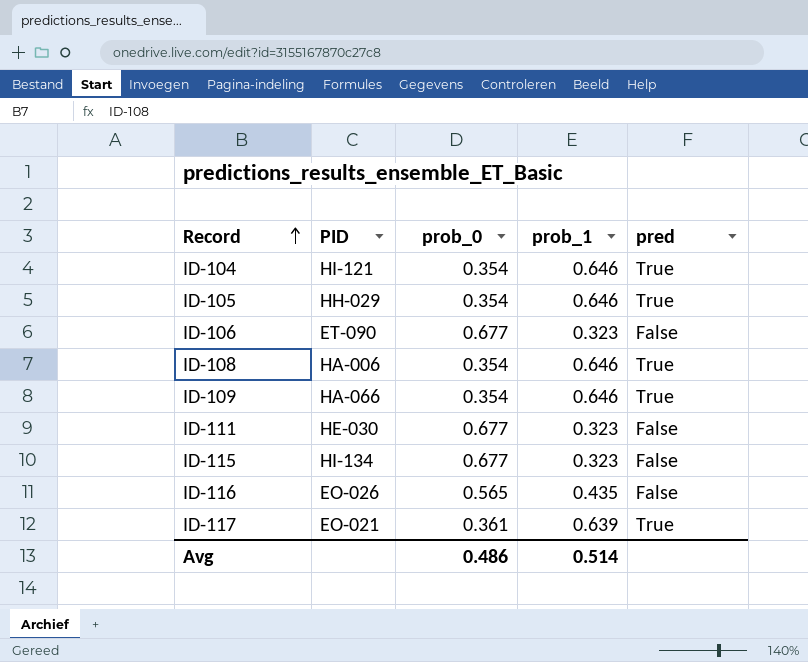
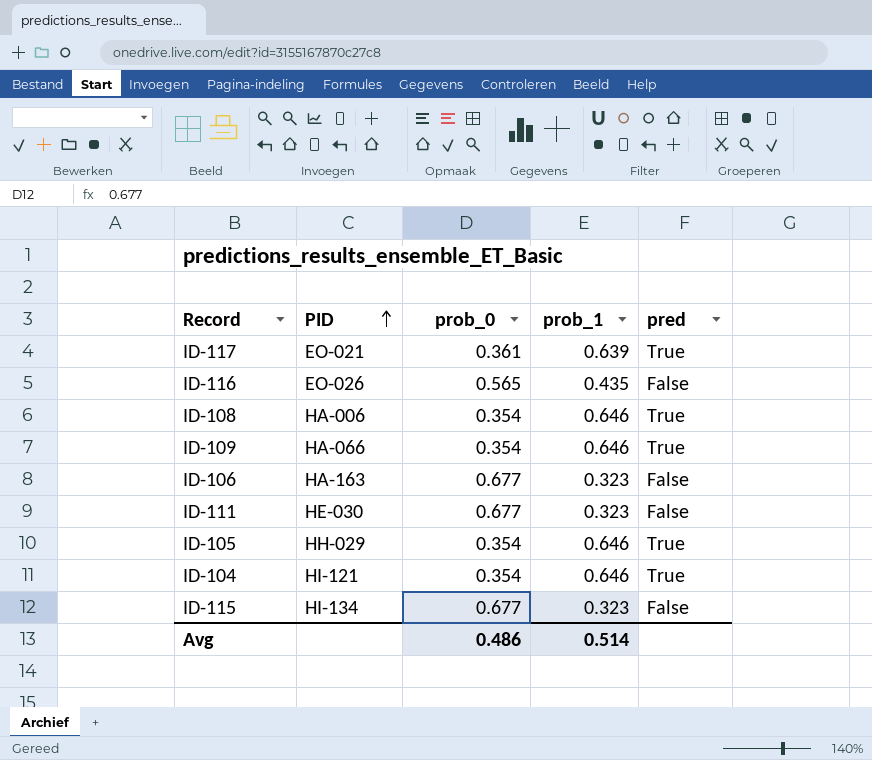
row order: Record ascending -> PID ascending
ID-106 | PID: ET-090 -> HA-163

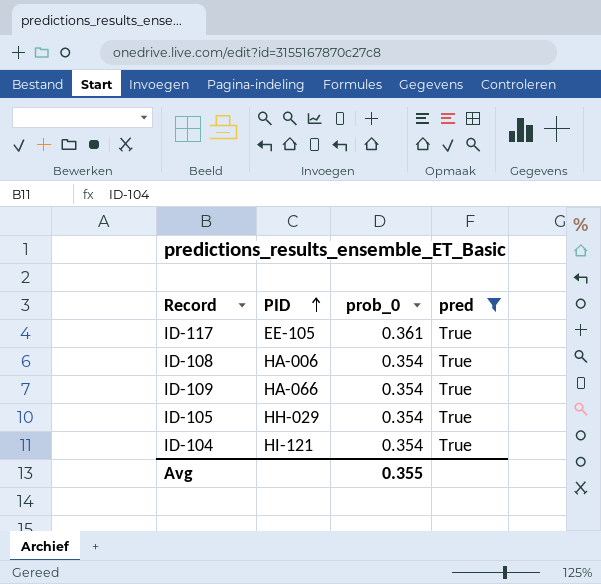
filter: none -> pred = True
column prob_1 | position: 4 -> none
ID-117 | PID: EO-021 -> EE-105
Avg | prob_0: 0.486 -> 0.355

